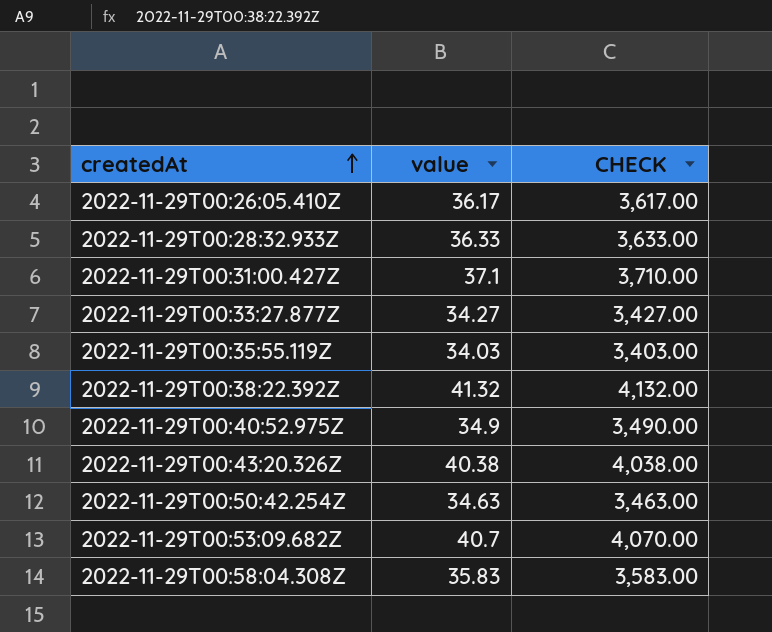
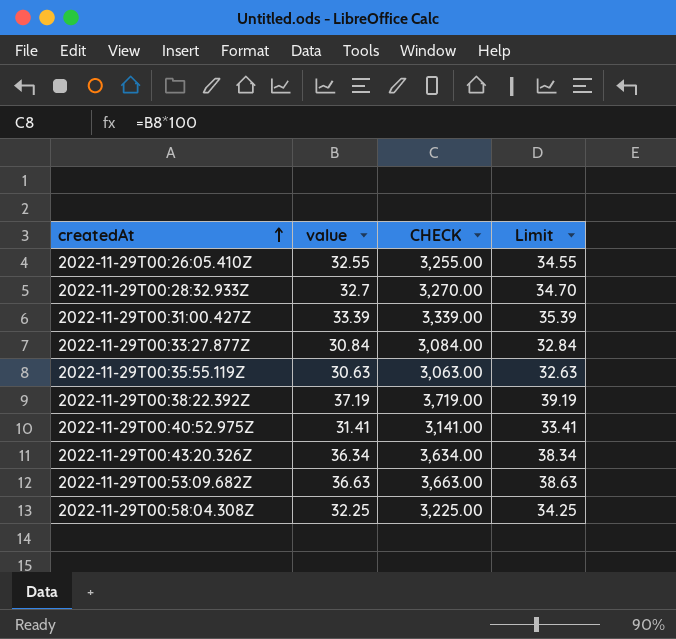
column Limit | formula: none -> [value] + 2
row 2022-11-29T00:50:42.254Z: 34.63 | 3,463.00 -> none
2022-11-29T00:26:05.410Z | value: 36.17 -> 32.55
2022-11-29T00:26:05.410Z | CHECK: 3,617.00 -> 3,255.00
2022-11-29T00:28:32.933Z | value: 36.33 -> 32.7
2022-11-29T00:28:32.933Z | CHECK: 3,633.00 -> 3,270.00
2022-11-29T00:31:00.427Z | value: 37.1 -> 33.39
2022-11-29T00:31:00.427Z | CHECK: 3,710.00 -> 3,339.00
2022-11-29T00:33:27.877Z | value: 34.27 -> 30.84
2022-11-29T00:33:27.877Z | CHECK: 3,427.00 -> 3,084.00
2022-11-29T00:35:55.119Z | value: 34.03 -> 30.63
2022-11-29T00:35:55.119Z | CHECK: 3,403.00 -> 3,063.00
2022-11-29T00:38:22.392Z | value: 41.32 -> 37.19
2022-11-29T00:38:22.392Z | CHECK: 4,132.00 -> 3,719.00
2022-11-29T00:40:52.975Z | value: 34.9 -> 31.41
2022-11-29T00:40:52.975Z | CHECK: 3,490.00 -> 3,141.00
2022-11-29T00:43:20.326Z | value: 40.38 -> 36.34
2022-11-29T00:43:20.326Z | CHECK: 4,038.00 -> 3,634.00
2022-11-29T00:53:09.682Z | value: 40.7 -> 36.63
2022-11-29T00:53:09.682Z | CHECK: 4,070.00 -> 3,663.00
2022-11-29T00:58:04.308Z | value: 35.83 -> 32.25
2022-11-29T00:58:04.308Z | CHECK: 3,583.00 -> 3,225.00

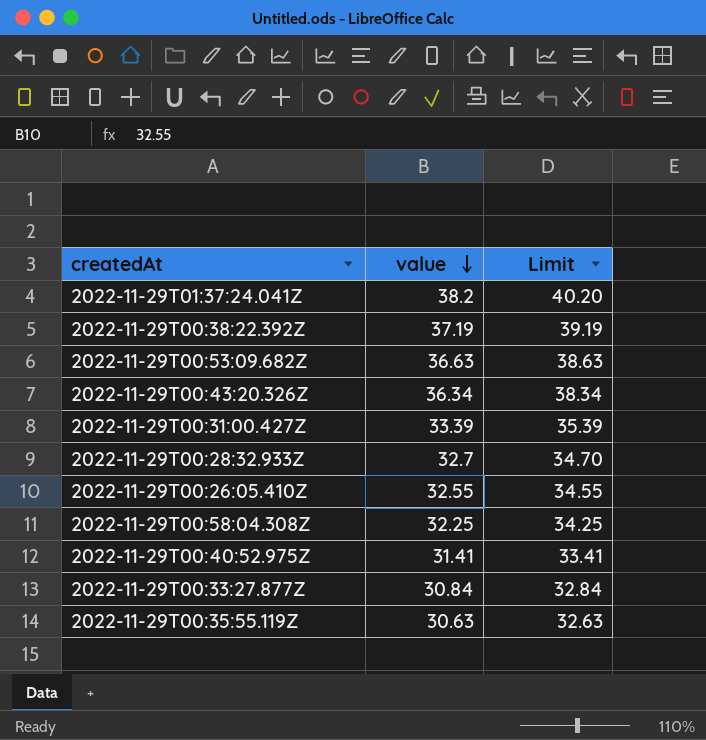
row order: createdAt ascending -> value descending
column CHECK | formula: [value] * 100 -> none
row 2022-11-29T01:37:24.041Z: none -> 38.2 | 40.20

